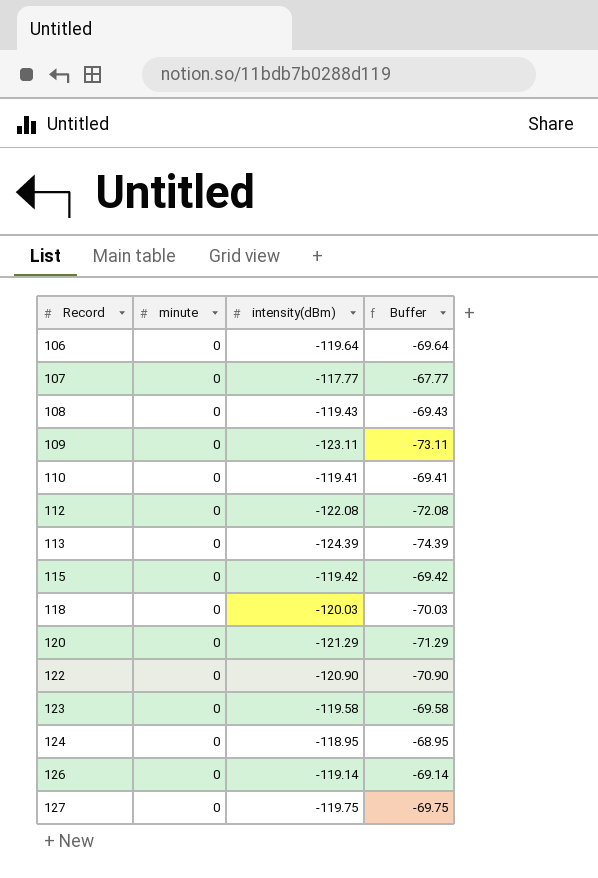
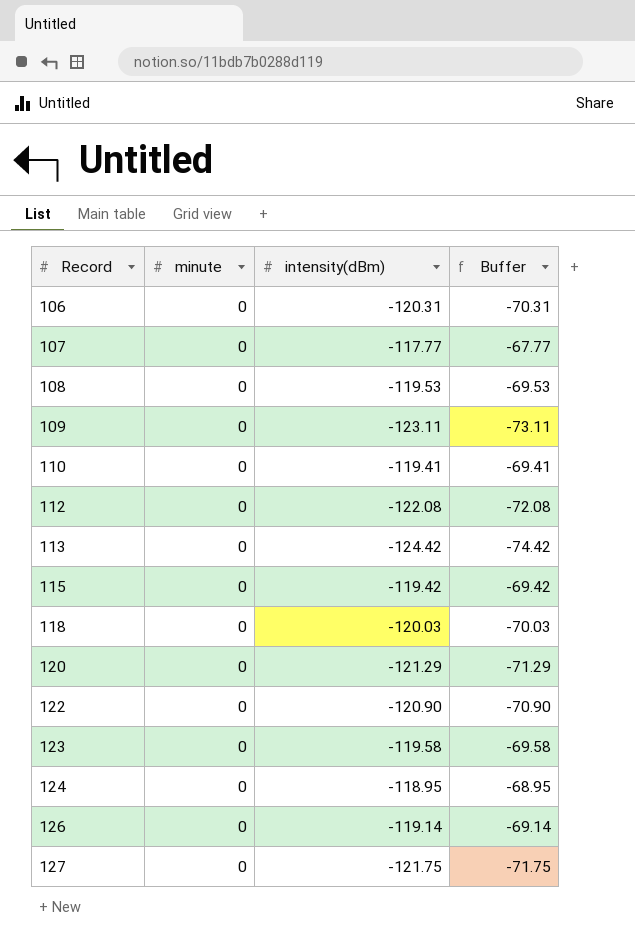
106 | intensity(dBm): -119.64 -> -120.31
106 | Buffer: -69.64 -> -70.31
108 | intensity(dBm): -119.43 -> -119.53
108 | Buffer: -69.43 -> -69.53
113 | intensity(dBm): -124.39 -> -124.42
113 | Buffer: -74.39 -> -74.42
127 | intensity(dBm): -119.75 -> -121.75
127 | Buffer: -69.75 -> -71.75

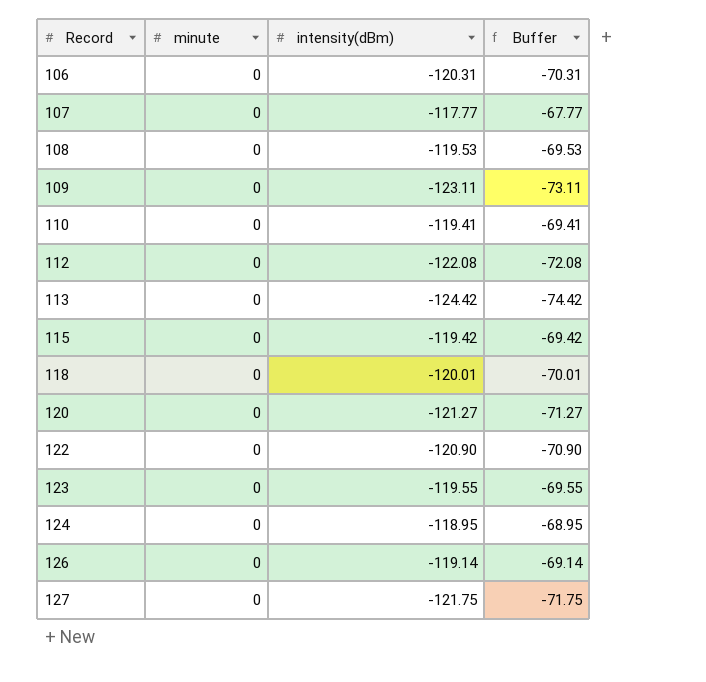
118 | intensity(dBm): -120.03 -> -120.01
118 | Buffer: -70.03 -> -70.01
120 | intensity(dBm): -121.29 -> -121.27
120 | Buffer: -71.29 -> -71.27
123 | intensity(dBm): -119.58 -> -119.55
123 | Buffer: -69.58 -> -69.55

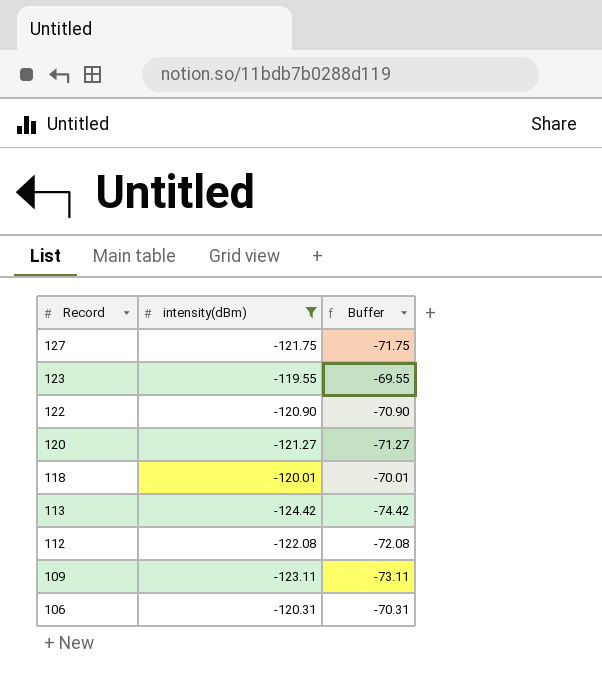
filter: none -> intensity(dBm) <= -119.55
row order: Record ascending -> Record descending
column minute | position: 2 -> none

